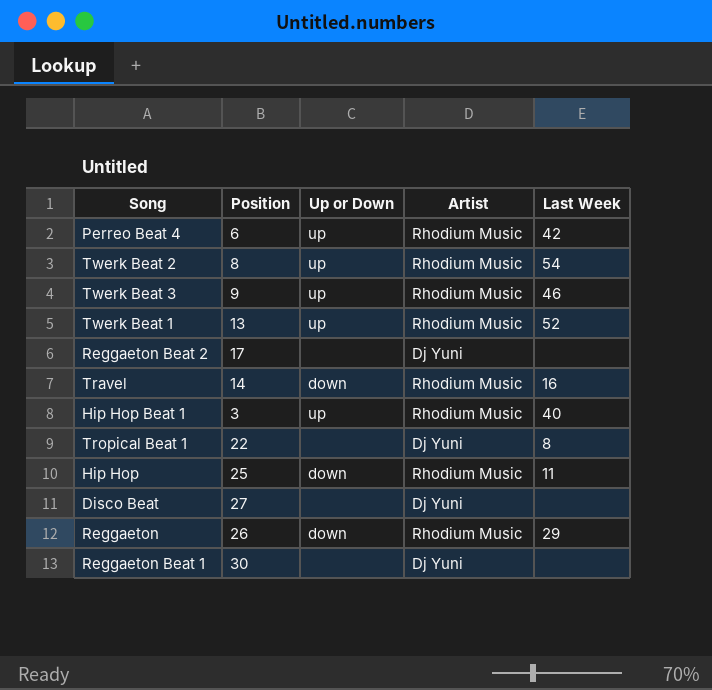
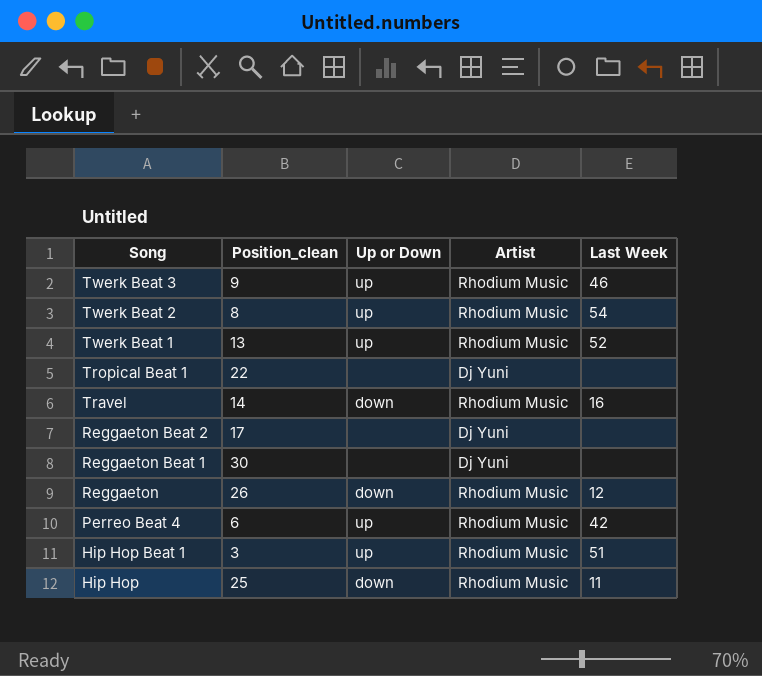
row order: none -> Song descending
column name: Position -> Position_clean
row Disco Beat: 27 | none | Dj Yuni | none -> none
Tropical Beat 1 | Last Week: 8 -> none
Reggaeton | Last Week: 29 -> 12
Hip Hop Beat 1 | Last Week: 40 -> 51

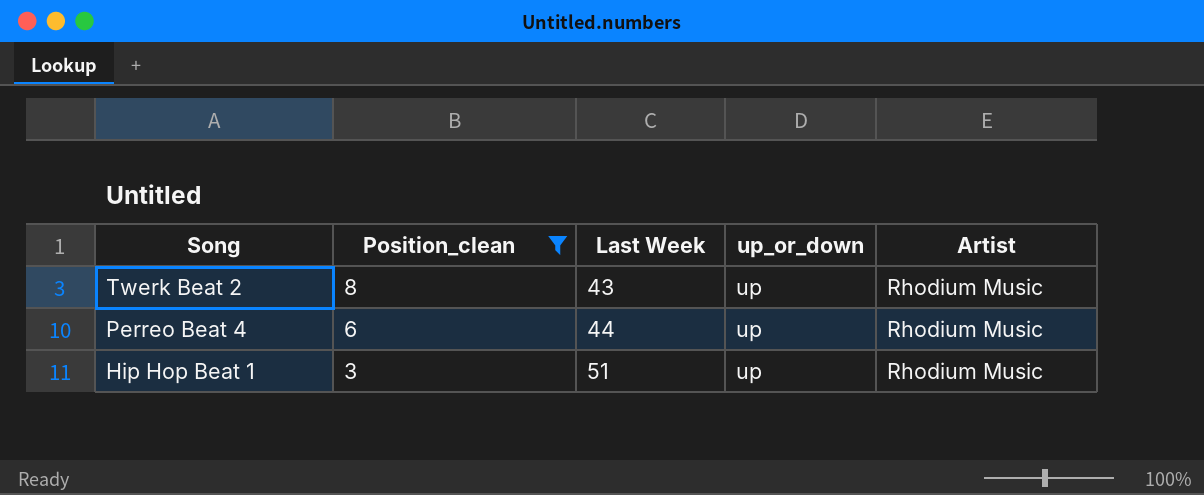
filter: none -> Position_clean <= 8
column Last Week | position: 5 -> 3
column name: Up or Down -> up_or_down
Twerk Beat 2 | Last Week: 54 -> 43
Perreo Beat 4 | Last Week: 42 -> 44

